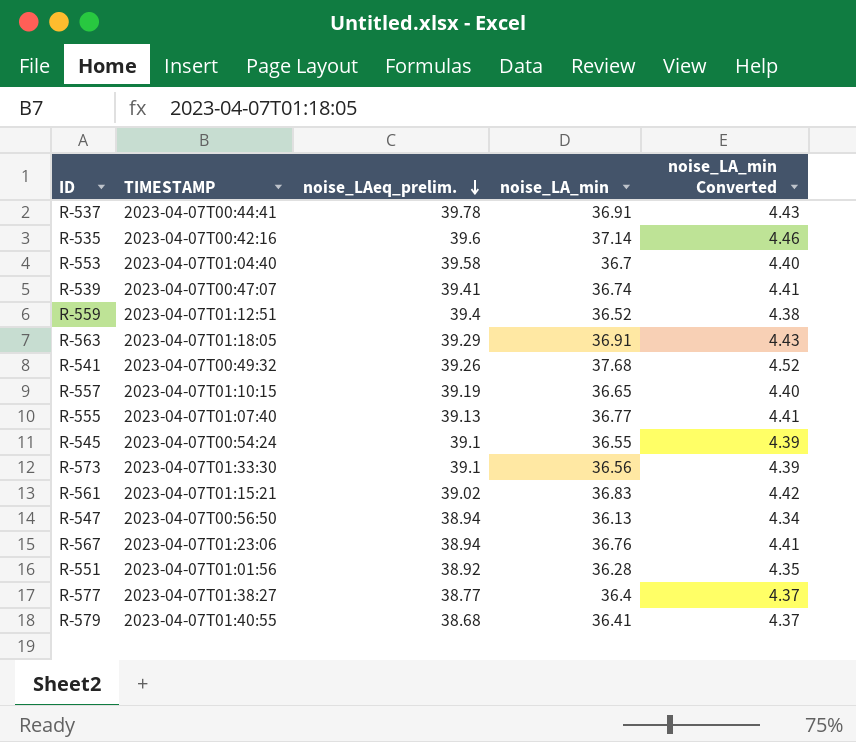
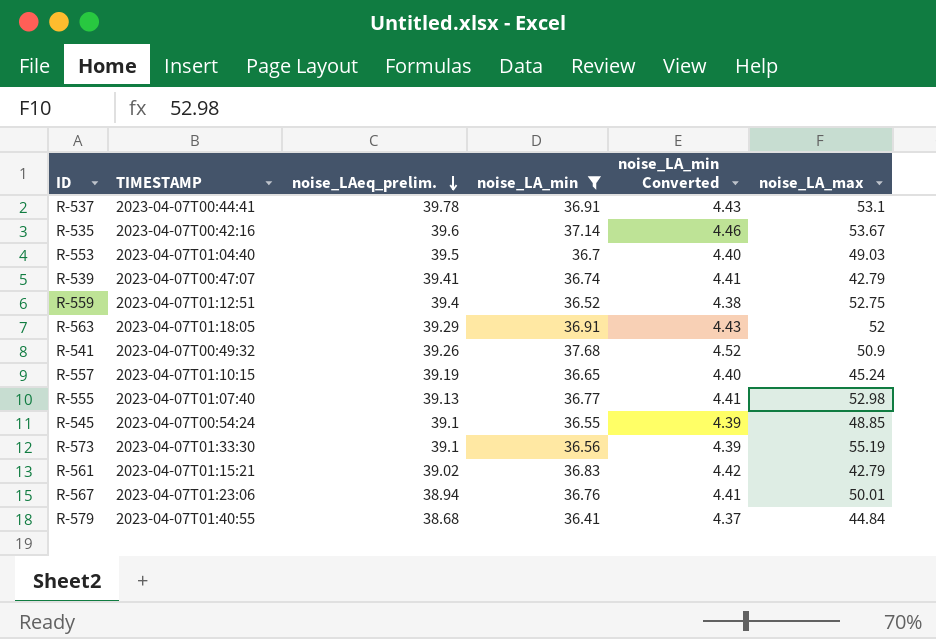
filter: none -> noise_LA_min >= 36.41
column noise_LA_max | position: none -> 6
R-553 | noise_LAeq_prelim.: 39.58 -> 39.5

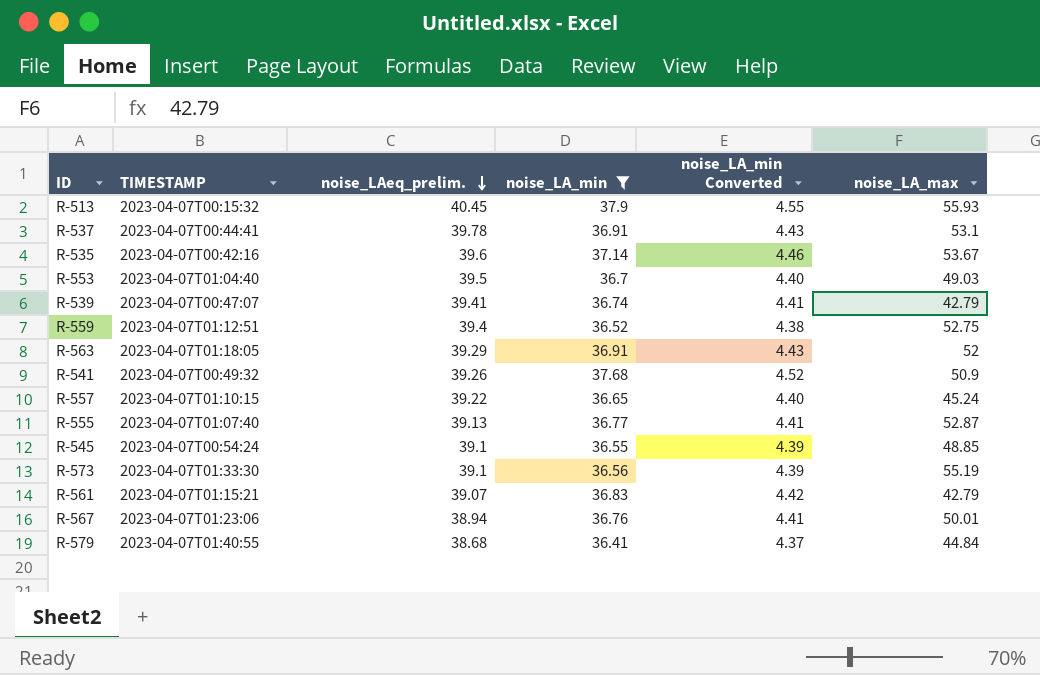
row R-513: none -> 2023-04-07T00:15:32 | 40.45 | 37.9 | 4.55 | 55.93
R-557 | noise_LAeq_prelim.: 39.19 -> 39.22
R-555 | noise_LA_max: 52.98 -> 52.87
R-561 | noise_LAeq_prelim.: 39.02 -> 39.07

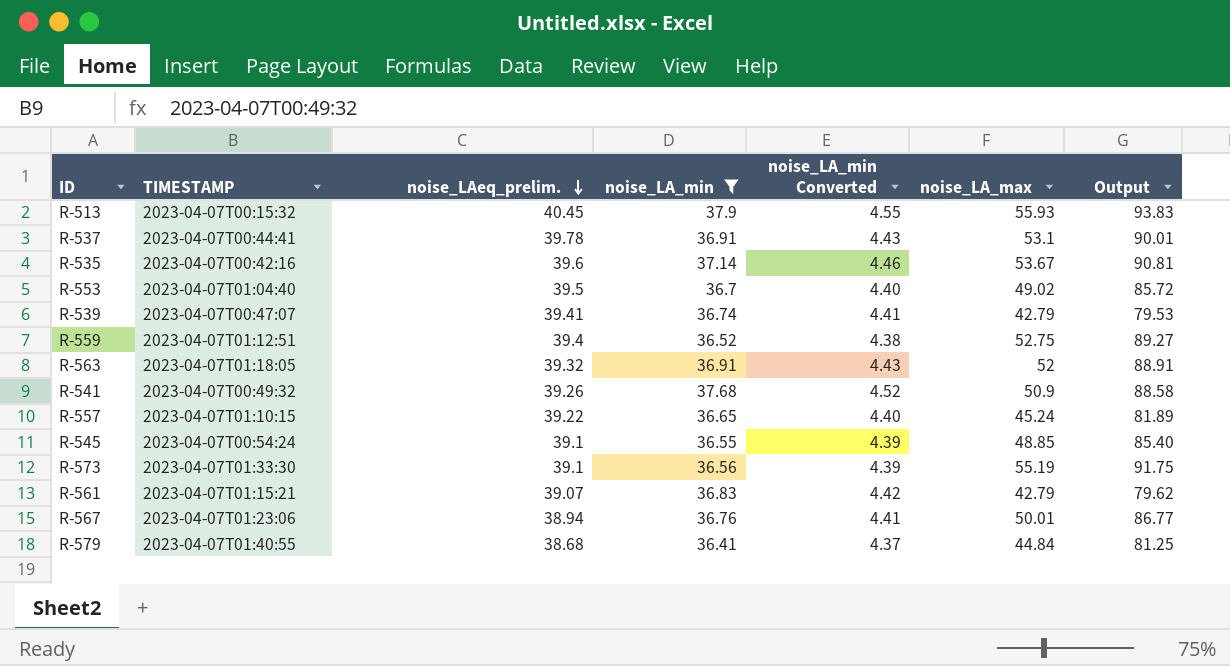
column Output | formula: none -> [noise_LA_min] + [noise_LA_max]
row R-555: 2023-04-07T01:07:40 | 39.13 | 36.77 | 4.41 | 52.87 -> none
R-553 | noise_LA_max: 49.03 -> 49.02
R-563 | noise_LAeq_prelim.: 39.29 -> 39.32

